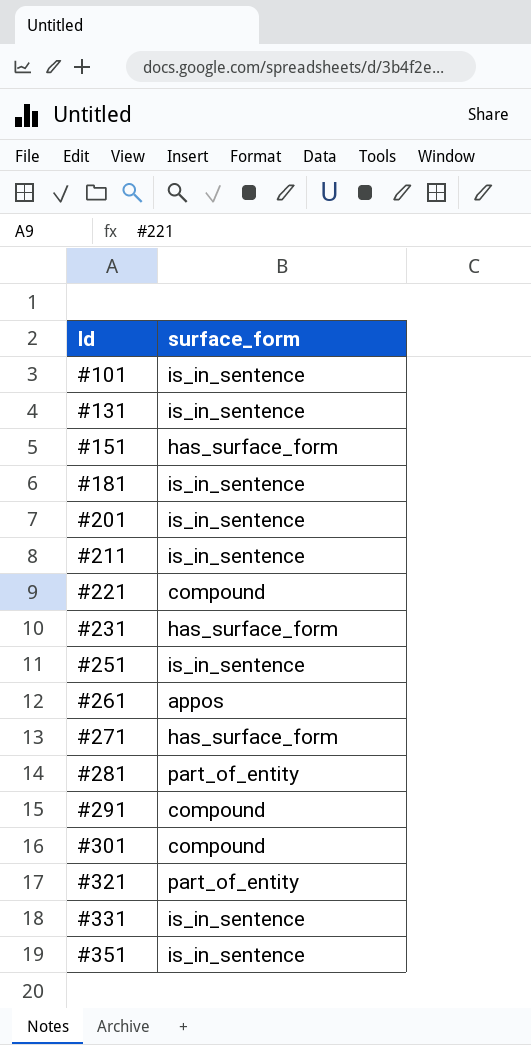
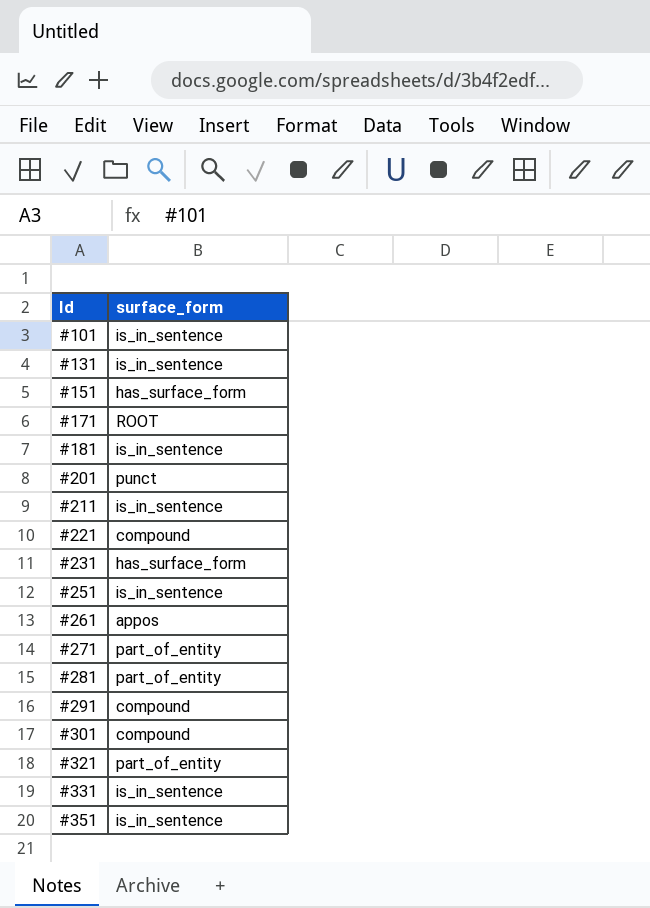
row #171: none -> ROOT
#201 | surface_form: is_in_sentence -> punct
#271 | surface_form: has_surface_form -> part_of_entity

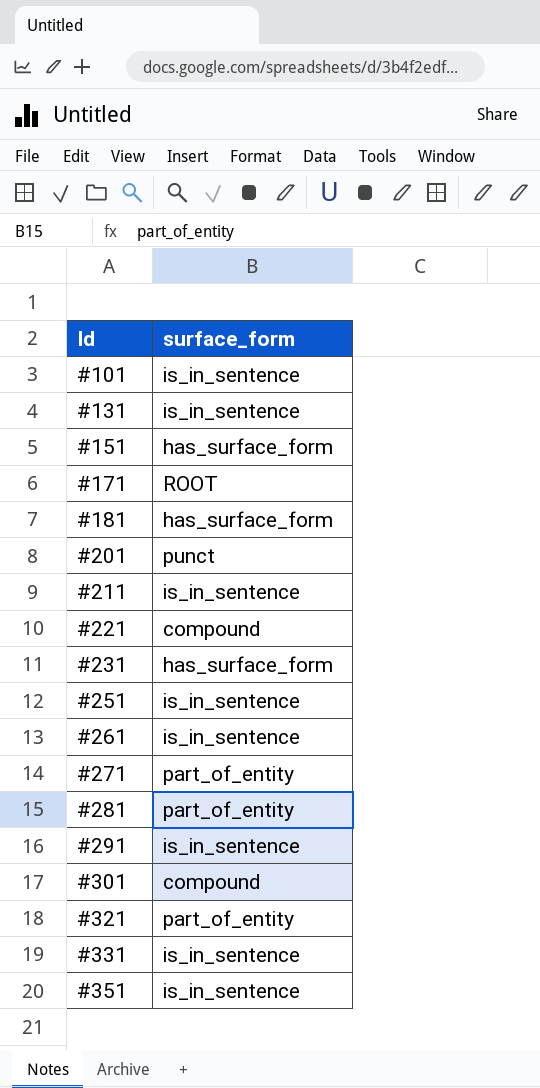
#181 | surface_form: is_in_sentence -> has_surface_form
#261 | surface_form: appos -> is_in_sentence
#291 | surface_form: compound -> is_in_sentence

